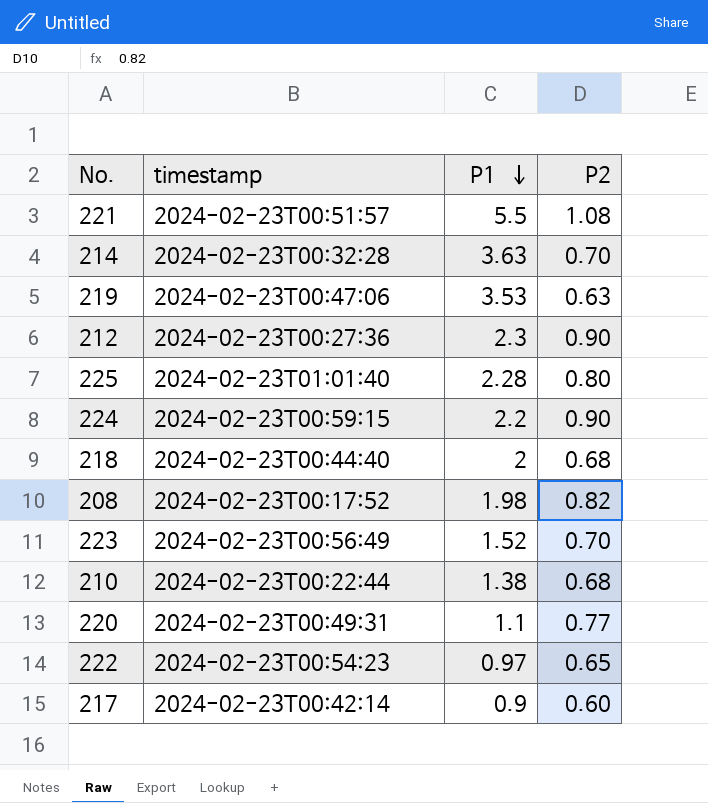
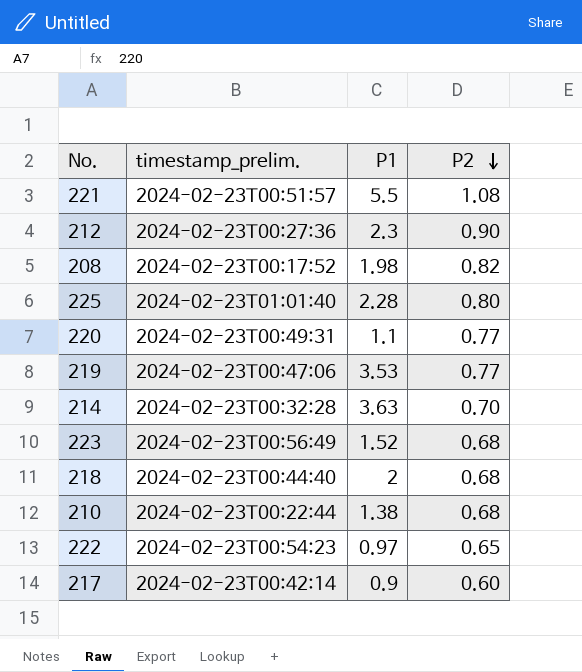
row order: P1 descending -> P2 descending
column name: timestamp -> timestamp_prelim.
row 224: 2024-02-23T00:59:15 | 2.2 | 0.90 -> none
219 | P2: 0.63 -> 0.77
223 | P2: 0.70 -> 0.68

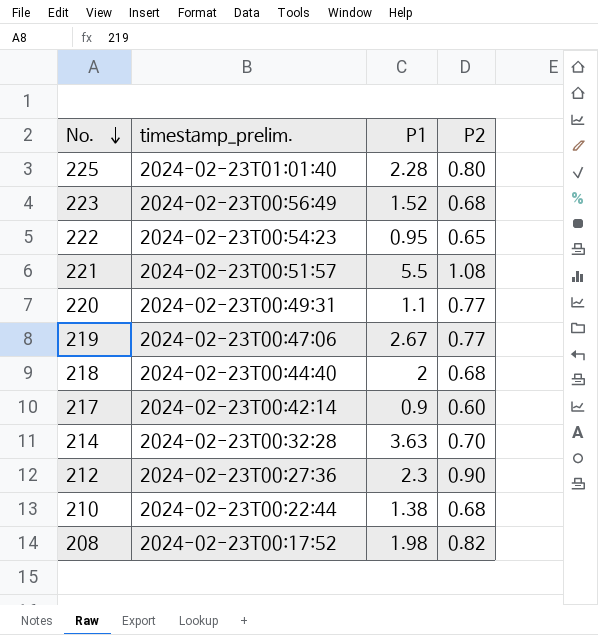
row order: P2 descending -> No. descending
222 | P1: 0.97 -> 0.95
219 | P1: 3.53 -> 2.67

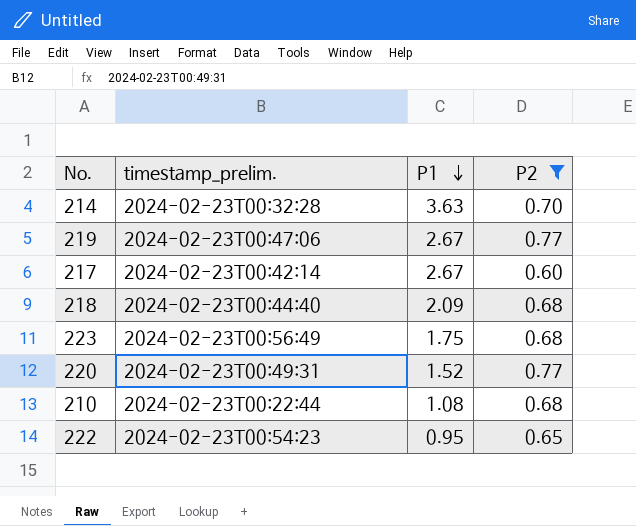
filter: none -> P2 <= 0.77
row order: No. descending -> P1 descending
217 | P1: 0.9 -> 2.67
218 | P1: 2 -> 2.09
223 | P1: 1.52 -> 1.75
220 | P1: 1.1 -> 1.52
210 | P1: 1.38 -> 1.08

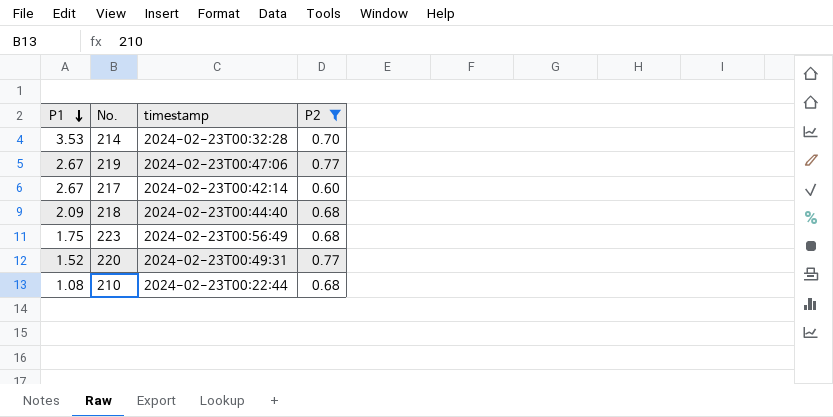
column P1 | position: 3 -> 1
column name: timestamp_prelim. -> timestamp
row 222: 2024-02-23T00:54:23 | 0.95 | 0.65 -> none
214 | P1: 3.63 -> 3.53

